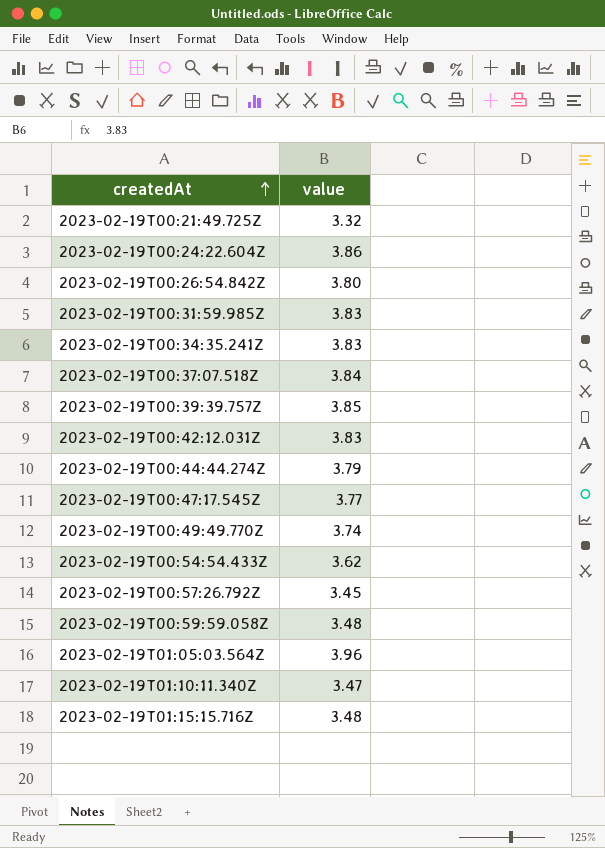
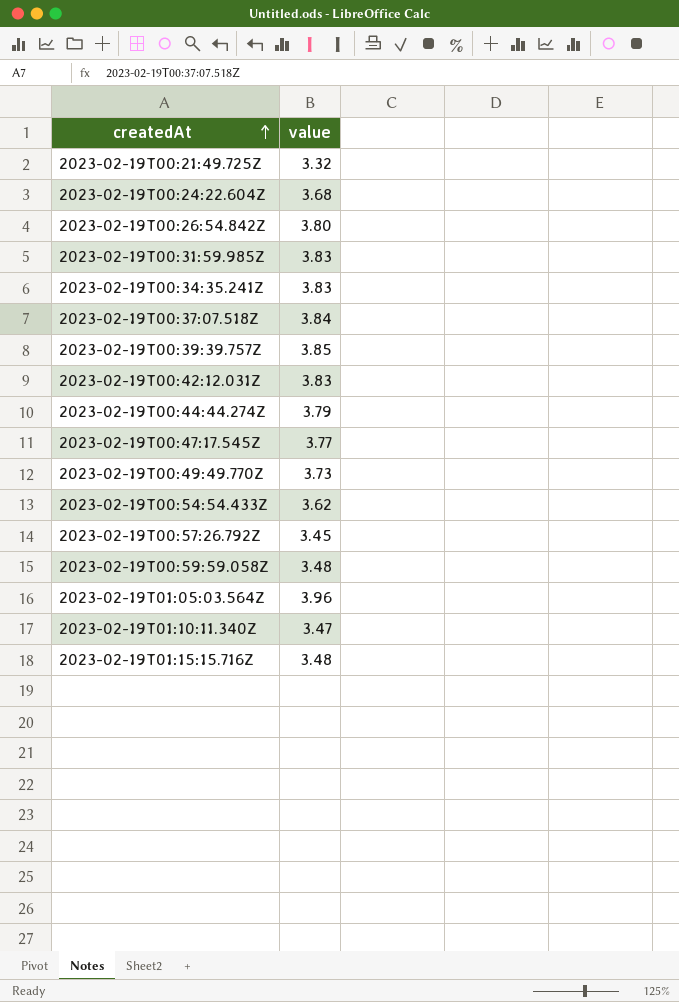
2023-02-19T00:24:22.604Z | value: 3.86 -> 3.68
2023-02-19T00:49:49.770Z | value: 3.74 -> 3.73

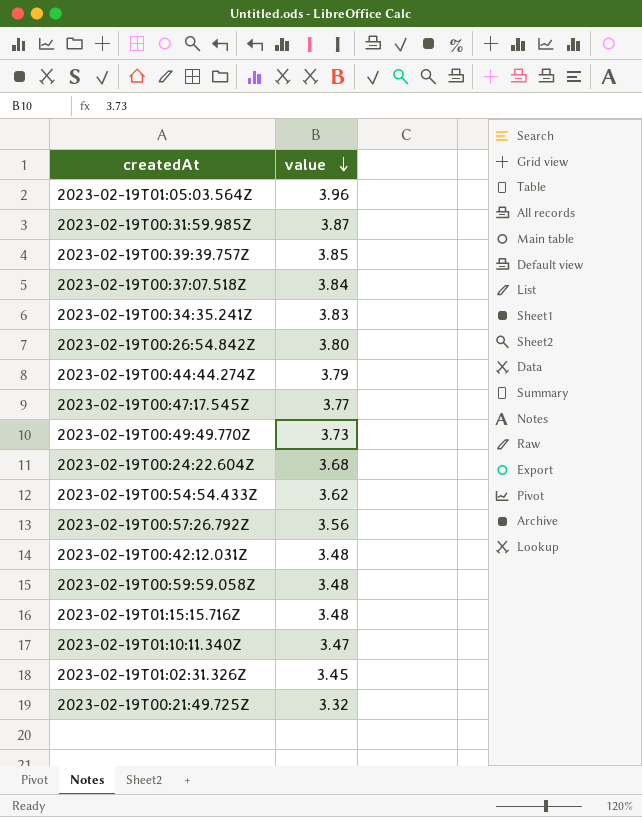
row order: createdAt ascending -> value descending
2023-02-19T00:31:59.985Z | value: 3.83 -> 3.87
2023-02-19T00:57:26.792Z | value: 3.45 -> 3.56
2023-02-19T00:42:12.031Z | value: 3.83 -> 3.48
row 2023-02-19T01:02:31.326Z: none -> 3.45

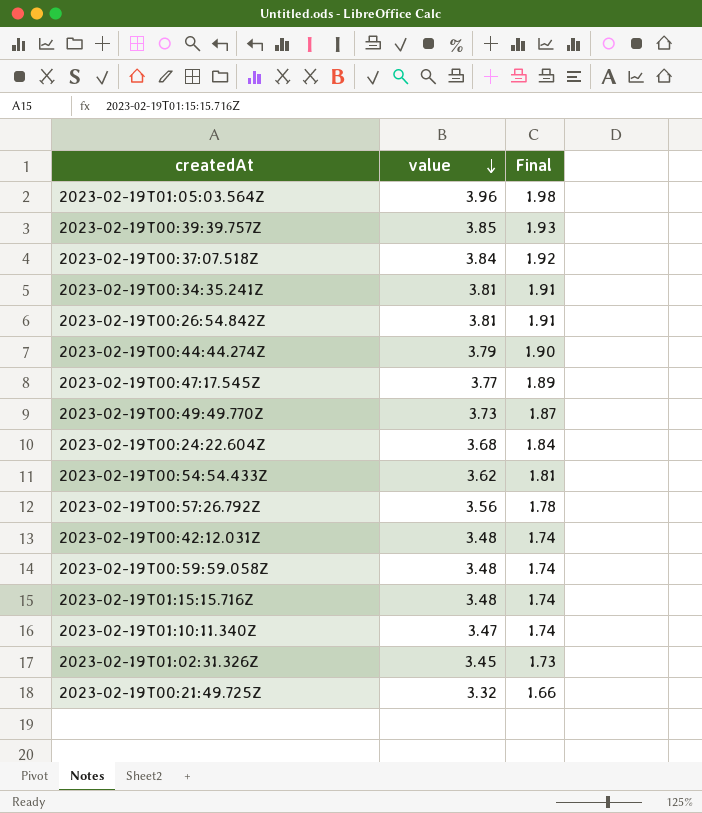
column Final | formula: none -> [value] * 0.5
row 2023-02-19T00:31:59.985Z: 3.87 -> none
2023-02-19T00:34:35.241Z | value: 3.83 -> 3.81
2023-02-19T00:26:54.842Z | value: 3.80 -> 3.81

